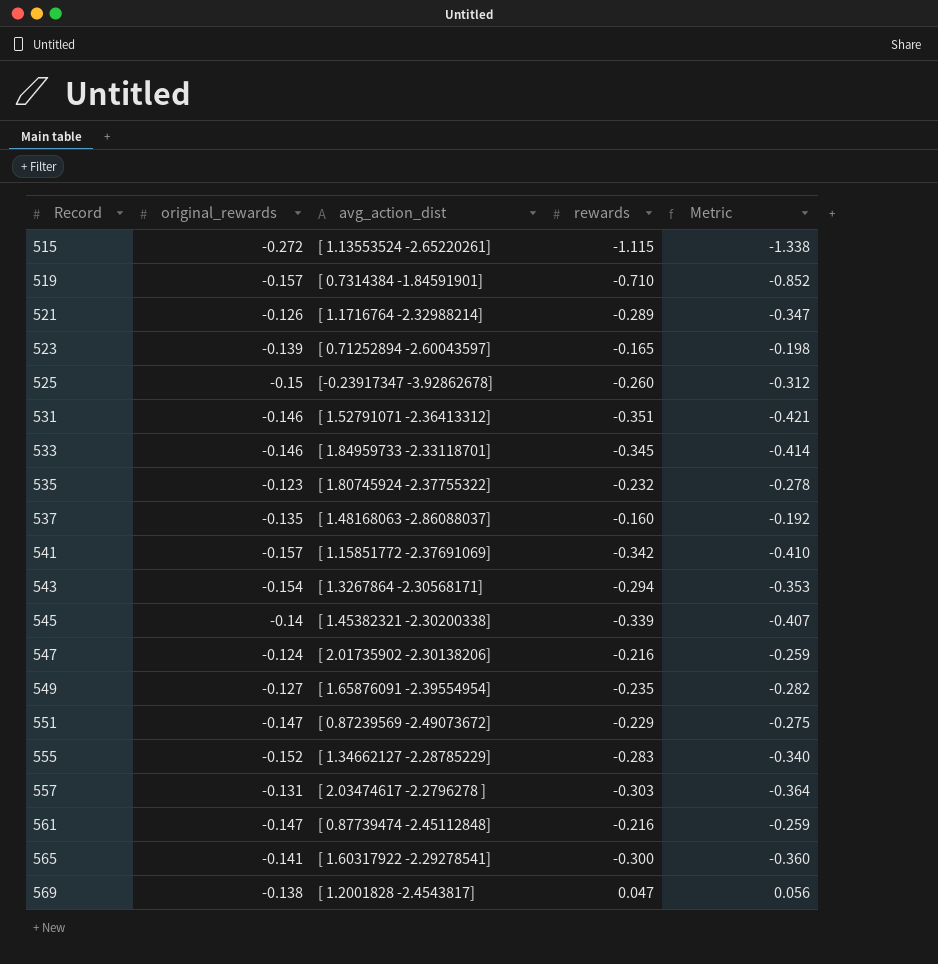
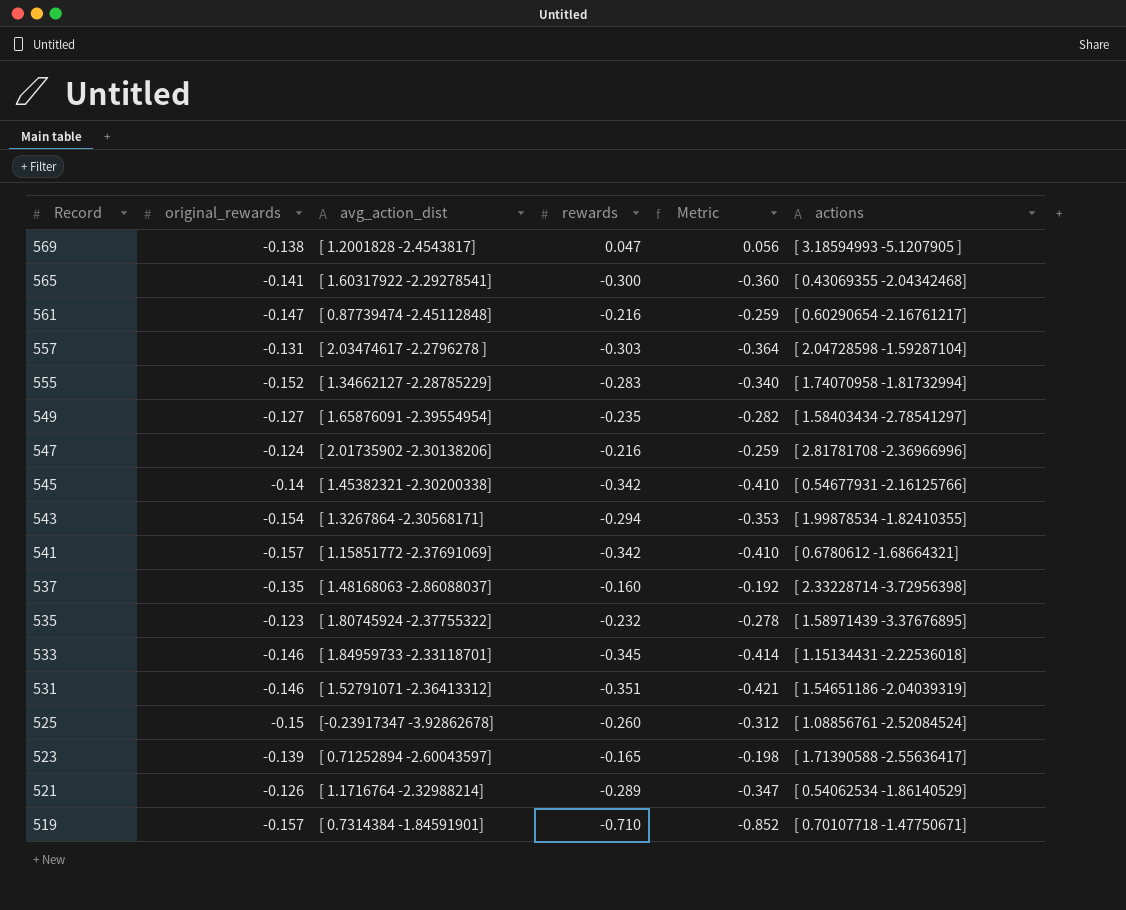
row order: Record ascending -> Record descending
column actions | position: none -> 6
row 515: -0.272 | [ 1.13553524 -2.65220261] | -1.115 | -1.338 -> none
row 551: -0.147 | [ 0.87239569 -2.49073672] | -0.229 | -0.275 -> none
545 | rewards: -0.339 -> -0.342
545 | Metric: -0.407 -> -0.410

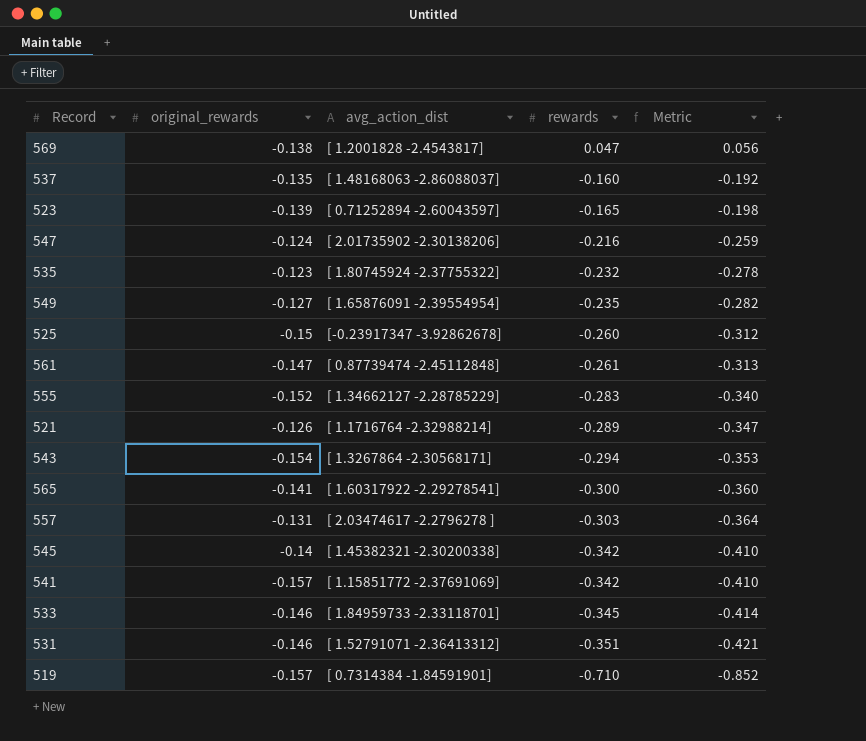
row order: Record descending -> rewards descending
column actions | position: 6 -> none
561 | rewards: -0.216 -> -0.261
561 | Metric: -0.259 -> -0.313

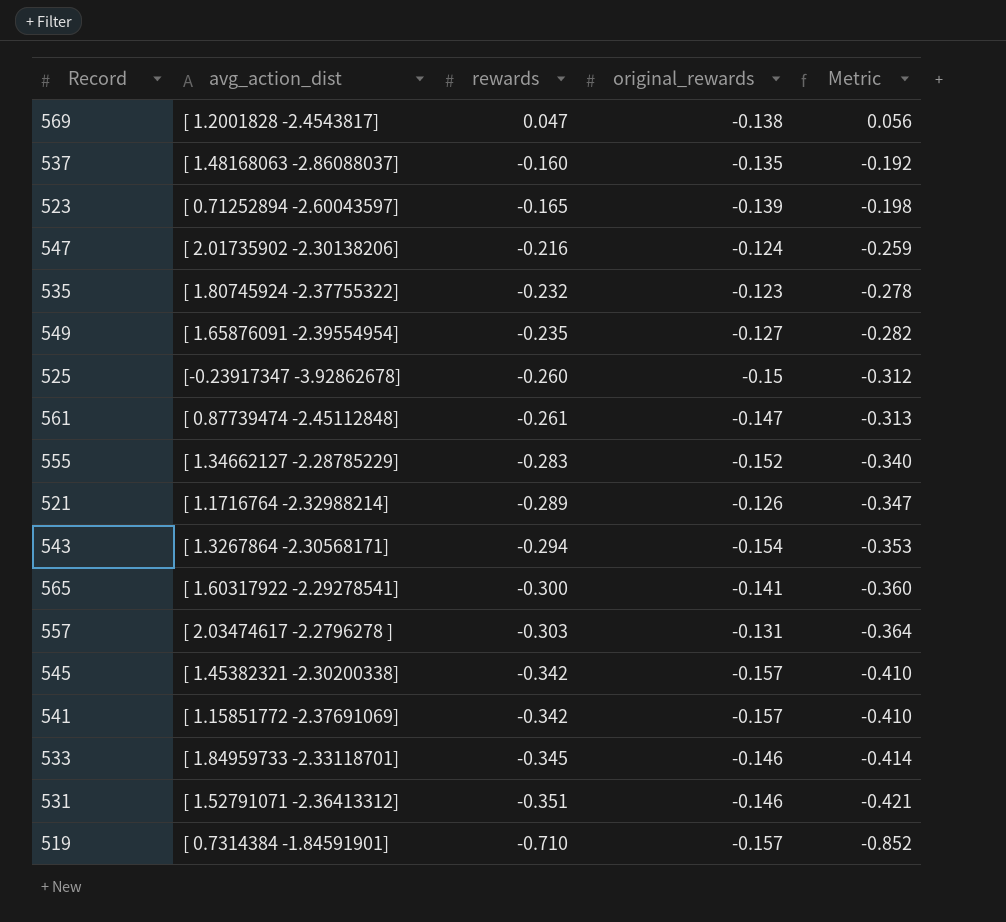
column original_rewards | position: 2 -> 4
545 | original_rewards: -0.14 -> -0.157

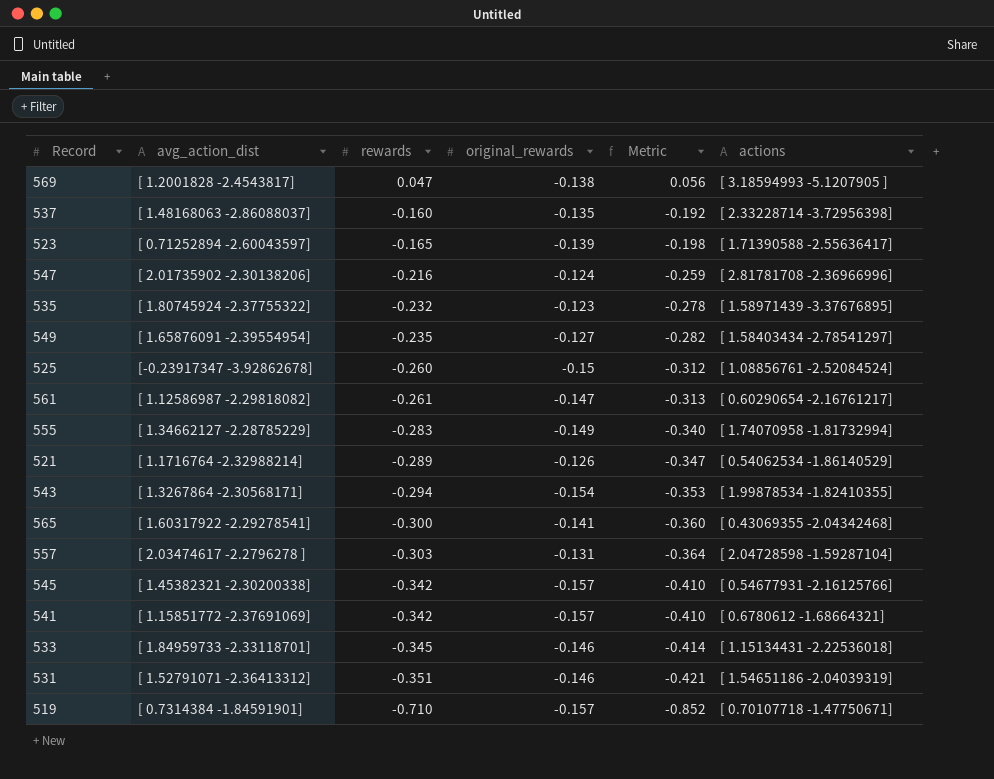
column actions | position: none -> 6
561 | avg_action_dist: [ 0.87739474 -2.45112848] -> [ 1.12586987 -2.29818082]
555 | original_rewards: -0.152 -> -0.149

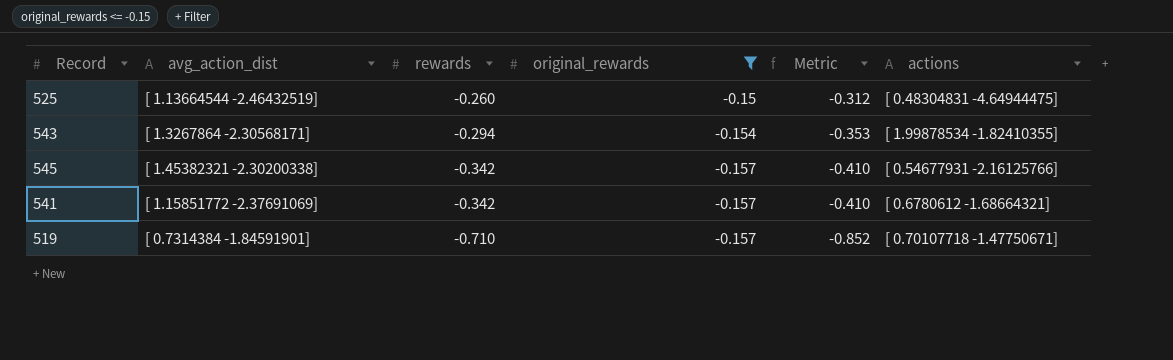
filter: none -> original_rewards <= -0.15
525 | avg_action_dist: [-0.23917347 -3.92862678] -> [ 1.13664544 -2.46432519]
525 | actions: [ 1.08856761 -2.52084524] -> [ 0.48304831 -4.64944475]

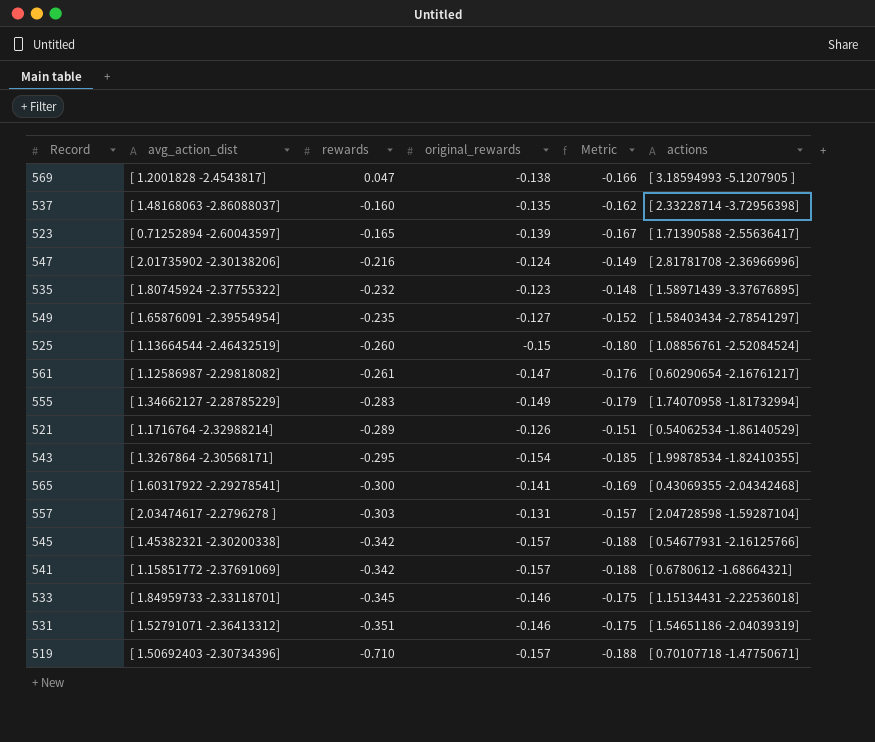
filter: original_rewards <= -0.15 -> none
column Metric | formula: [rewards] * 1.2 -> [original_rewards] * 1.2
525 | actions: [ 0.48304831 -4.64944475] -> [ 1.08856761 -2.52084524]
543 | rewards: -0.294 -> -0.295
519 | avg_action_dist: [ 0.7314384 -1.84591901] -> [ 1.50692403 -2.30734396]

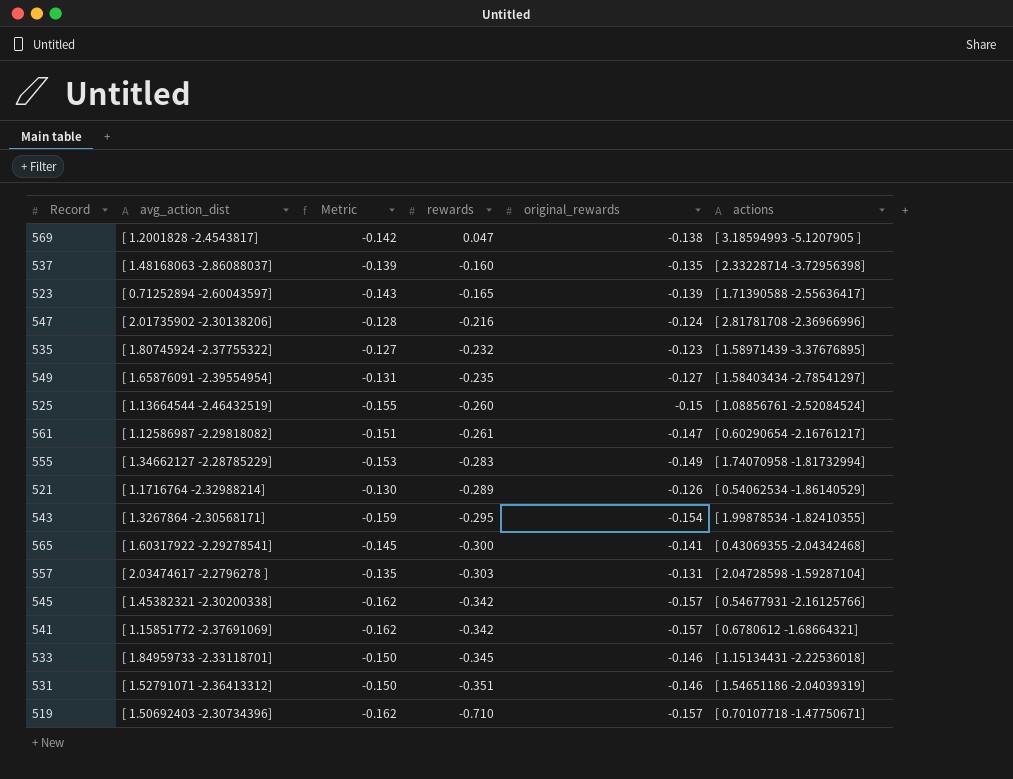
column Metric | formula: [original_rewards] * 1.2 -> [original_rewards] * 1.03
column Metric | position: 5 -> 3

